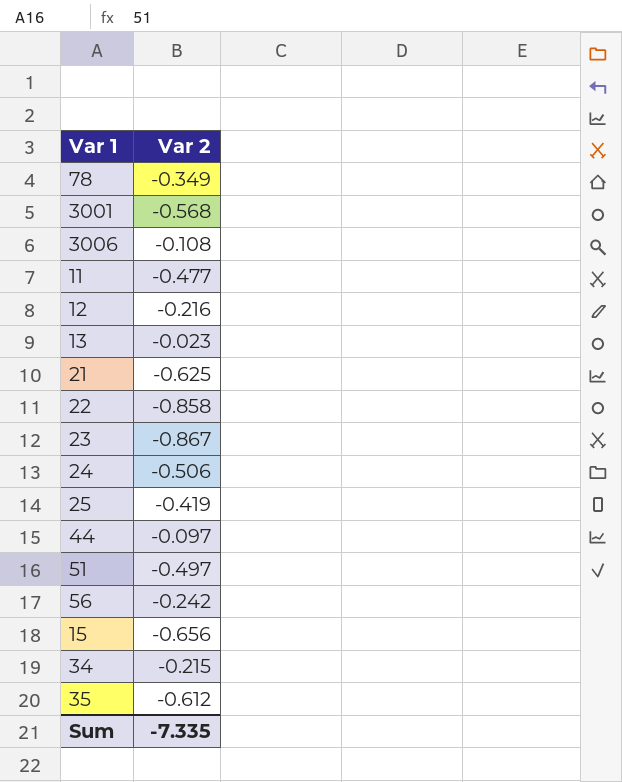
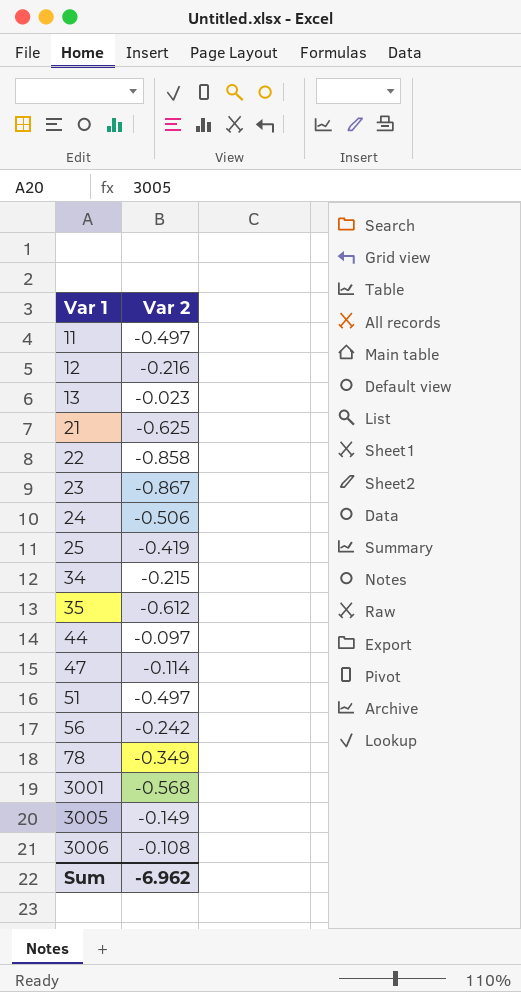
row order: none -> Var 1 ascending
row 15: -0.656 -> none
11 | Var 2: -0.477 -> -0.497
row 47: none -> -0.114
row 3005: none -> -0.149
Sum | Var 2: -7.335 -> -6.962

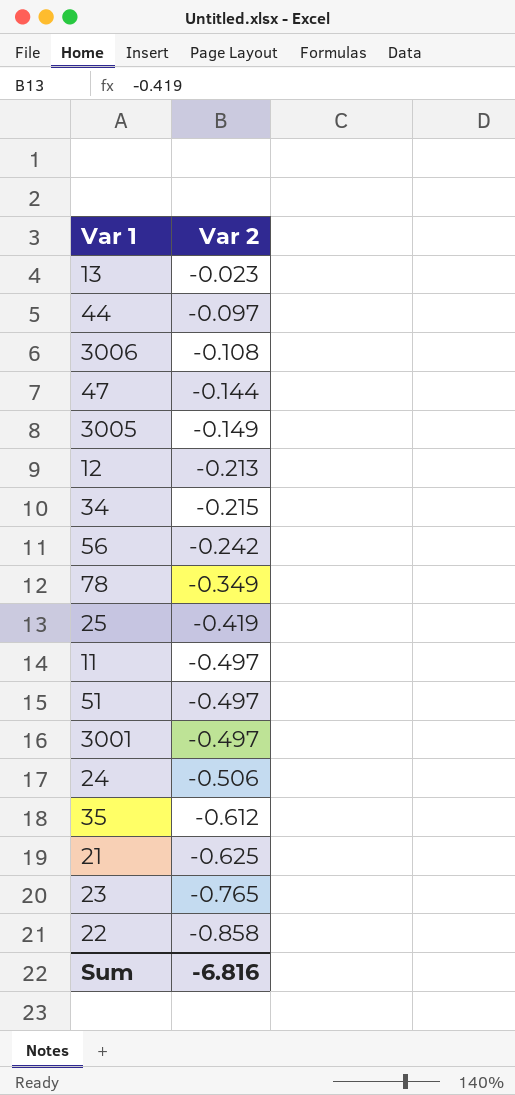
row order: Var 1 ascending -> Var 2 descending
47 | Var 2: -0.114 -> -0.144
12 | Var 2: -0.216 -> -0.213
3001 | Var 2: -0.568 -> -0.497
23 | Var 2: -0.867 -> -0.765
Sum | Var 2: -6.962 -> -6.816

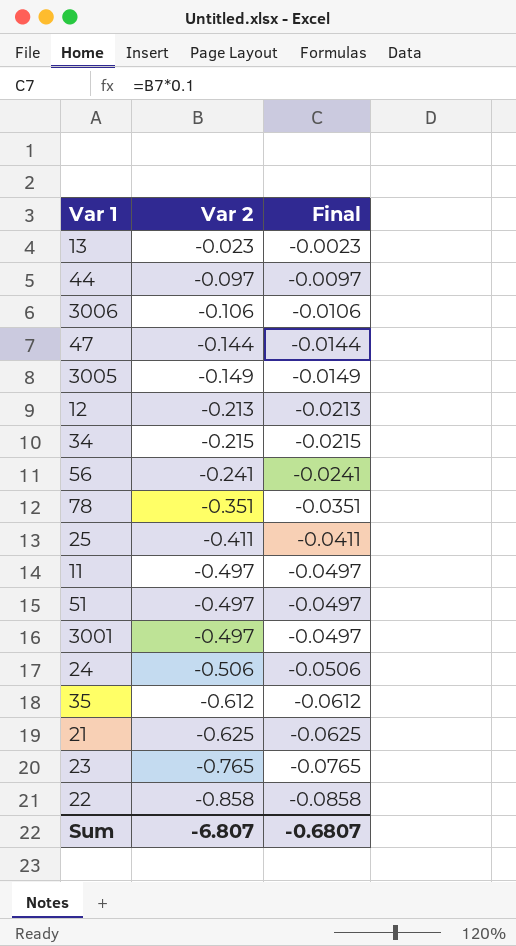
column Final | formula: none -> [Var 2] * 0.1
3006 | Var 2: -0.108 -> -0.106
56 | Var 2: -0.242 -> -0.241
78 | Var 2: -0.349 -> -0.351
25 | Var 2: -0.419 -> -0.411
Sum | Var 2: -6.816 -> -6.807

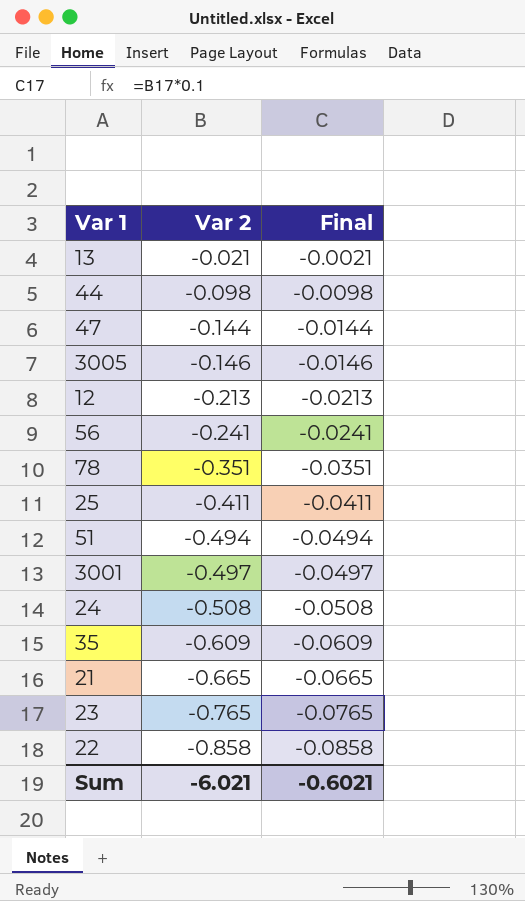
row 3006: -0.106 | -0.0106 -> none
row 34: -0.215 | -0.0215 -> none
row 11: -0.497 | -0.0497 -> none
13 | Var 2: -0.023 -> -0.021
13 | Final: -0.0023 -> -0.0021
44 | Var 2: -0.097 -> -0.098
44 | Final: -0.0097 -> -0.0098
3005 | Var 2: -0.149 -> -0.146
3005 | Final: -0.0149 -> -0.0146
51 | Var 2: -0.497 -> -0.494
51 | Final: -0.0497 -> -0.0494
24 | Var 2: -0.506 -> -0.508
24 | Final: -0.0506 -> -0.0508
35 | Var 2: -0.612 -> -0.609
35 | Final: -0.0612 -> -0.0609
21 | Var 2: -0.625 -> -0.665
21 | Final: -0.0625 -> -0.0665
Sum | Var 2: -6.807 -> -6.021
Sum | Final: -0.6807 -> -0.6021

